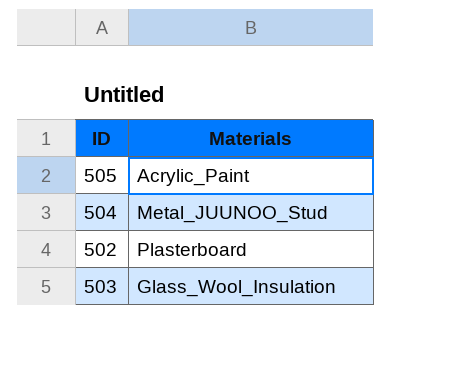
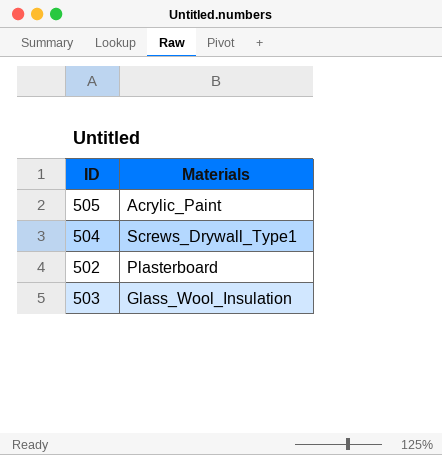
504 | Materials: Metal_JUUNOO_Stud -> Screws_Drywall_Type1

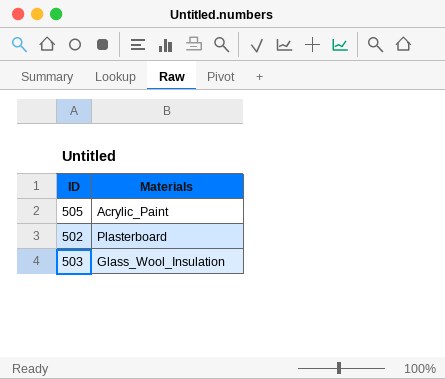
row 504: Screws_Drywall_Type1 -> none

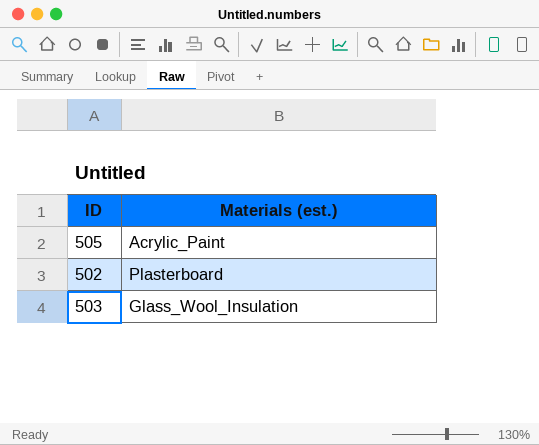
column name: Materials -> Materials (est.)

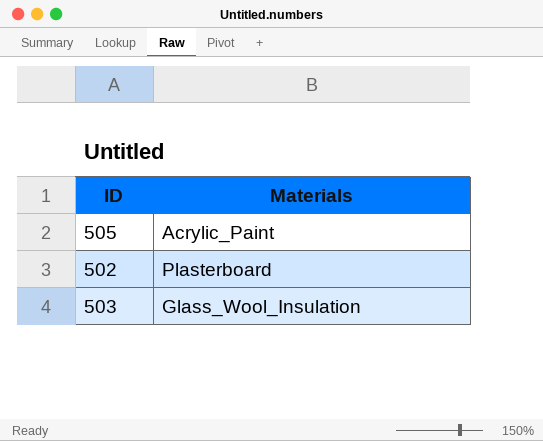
column name: Materials (est.) -> Materials

